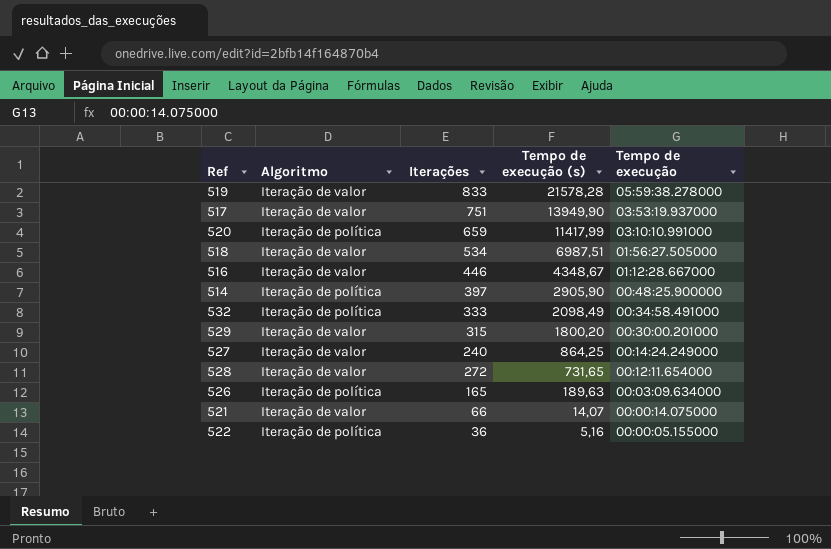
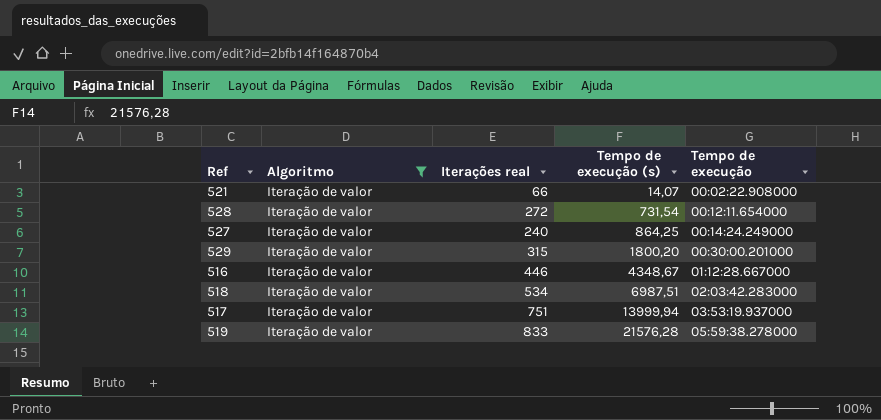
filter: none -> Algoritmo = Iteração de valor
row order: Tempo de execução (s) descending -> Tempo de execução (s) ascending
column name: Iterações -> Iterações real
521 | Tempo de execução: 00:00:14.075000 -> 00:02:22.908000
528 | Tempo de execução (s): 731,65 -> 731,54
518 | Tempo de execução: 01:56:27.505000 -> 02:03:42.283000
517 | Tempo de execução (s): 13949,90 -> 13999,94
519 | Tempo de execução (s): 21578,28 -> 21576,28

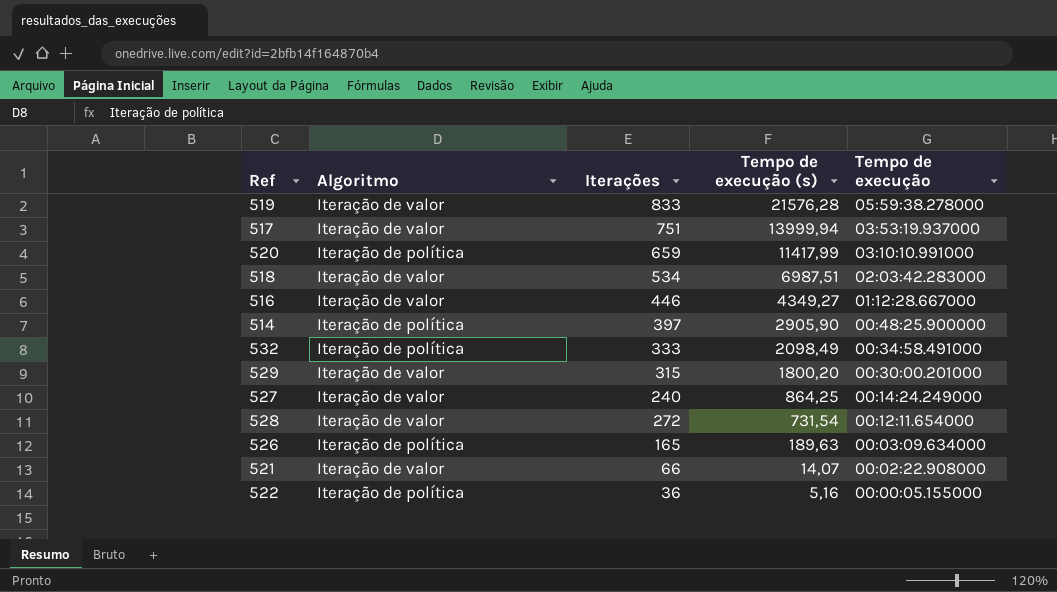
filter: Algoritmo = Iteração de valor -> none
row order: Tempo de execução (s) ascending -> Tempo de execução (s) descending
column name: Iterações real -> Iterações
516 | Tempo de execução (s): 4348,67 -> 4349,27

